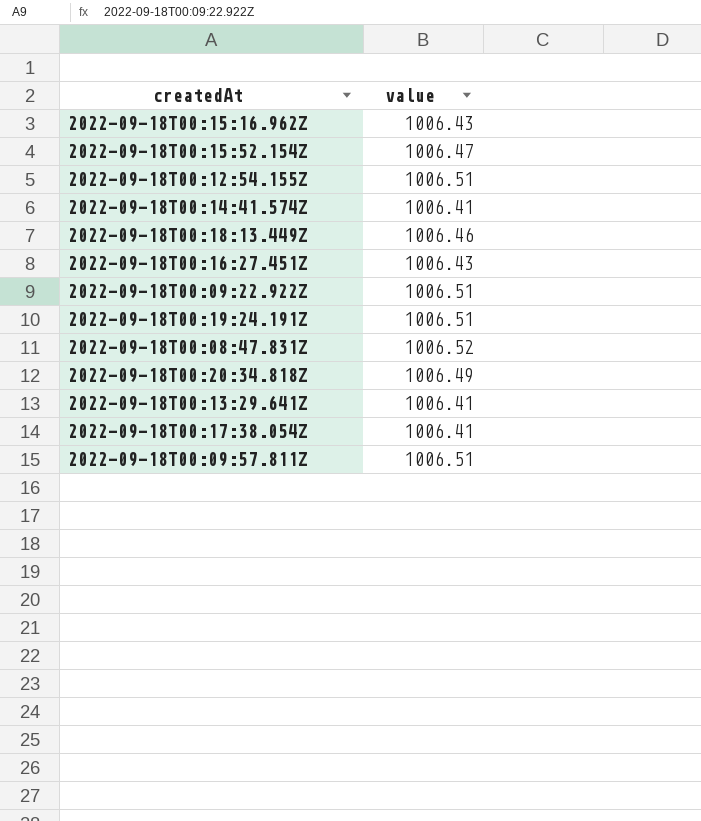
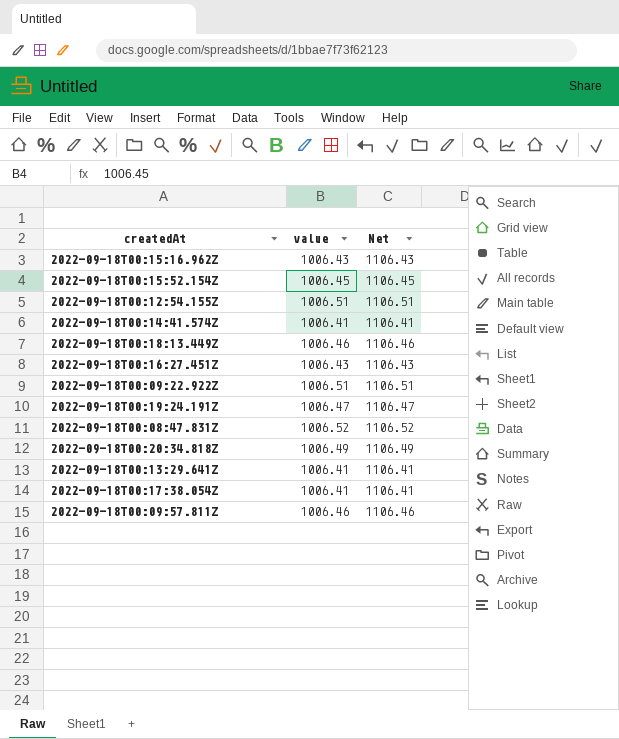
column Net | formula: none -> [value] + 100
2022-09-18T00:15:52.154Z | value: 1006.47 -> 1006.45
2022-09-18T00:19:24.191Z | value: 1006.51 -> 1006.47
2022-09-18T00:09:57.811Z | value: 1006.51 -> 1006.46

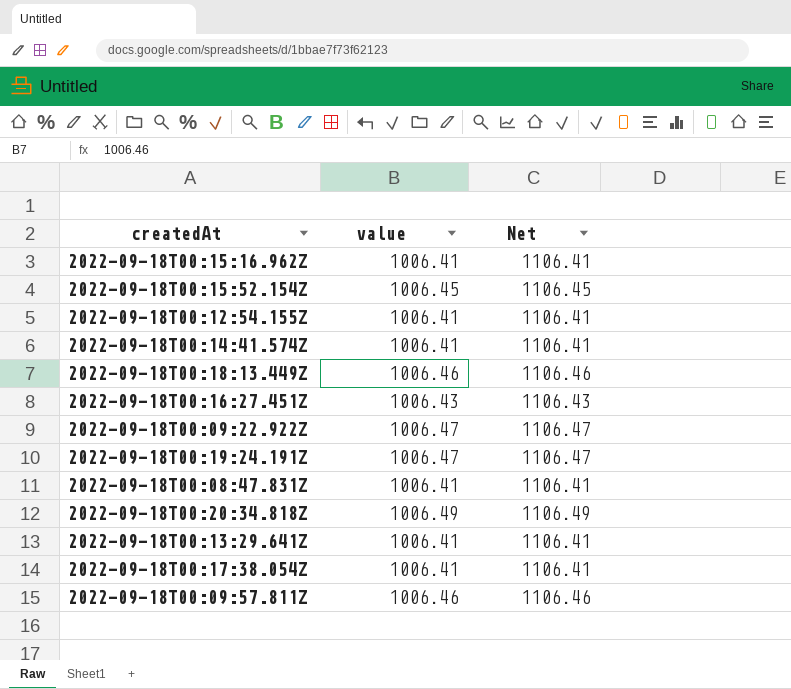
2022-09-18T00:15:16.962Z | value: 1006.43 -> 1006.41
2022-09-18T00:15:16.962Z | Net: 1106.43 -> 1106.41
2022-09-18T00:12:54.155Z | value: 1006.51 -> 1006.41
2022-09-18T00:12:54.155Z | Net: 1106.51 -> 1106.41
2022-09-18T00:09:22.922Z | value: 1006.51 -> 1006.47
2022-09-18T00:09:22.922Z | Net: 1106.51 -> 1106.47
2022-09-18T00:08:47.831Z | value: 1006.52 -> 1006.41
2022-09-18T00:08:47.831Z | Net: 1106.52 -> 1106.41

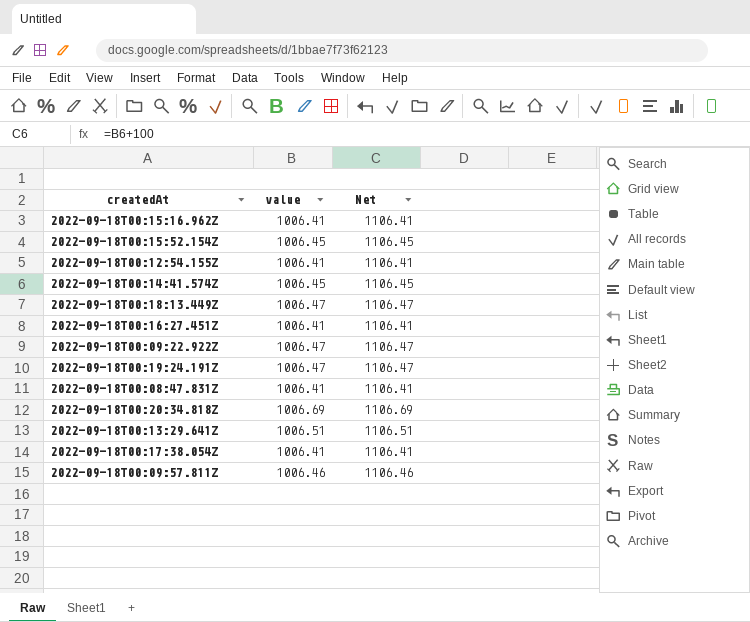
2022-09-18T00:14:41.574Z | value: 1006.41 -> 1006.45
2022-09-18T00:14:41.574Z | Net: 1106.41 -> 1106.45
2022-09-18T00:18:13.449Z | value: 1006.46 -> 1006.47
2022-09-18T00:18:13.449Z | Net: 1106.46 -> 1106.47
2022-09-18T00:16:27.451Z | value: 1006.43 -> 1006.41
2022-09-18T00:16:27.451Z | Net: 1106.43 -> 1106.41
2022-09-18T00:20:34.818Z | value: 1006.49 -> 1006.69
2022-09-18T00:20:34.818Z | Net: 1106.49 -> 1106.69
2022-09-18T00:13:29.641Z | value: 1006.41 -> 1006.51
2022-09-18T00:13:29.641Z | Net: 1106.41 -> 1106.51

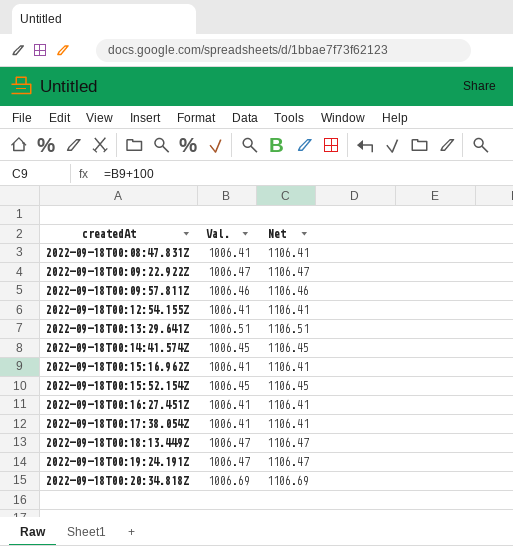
row order: none -> createdAt ascending
column name: value -> Val.

